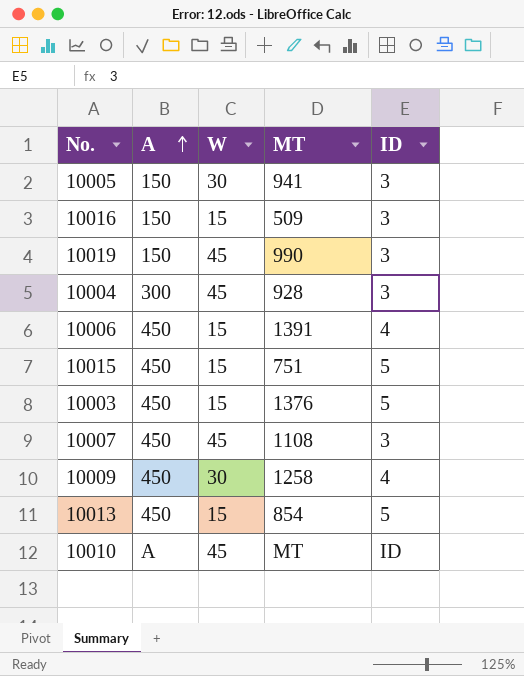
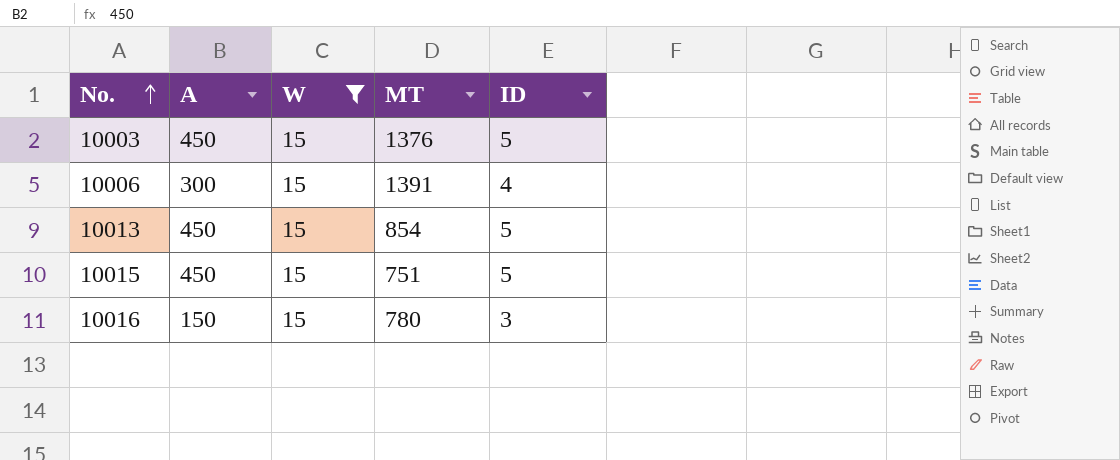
filter: none -> W = 15
row order: A ascending -> No. ascending
10006 | A: 450 -> 300
10016 | MT: 509 -> 780

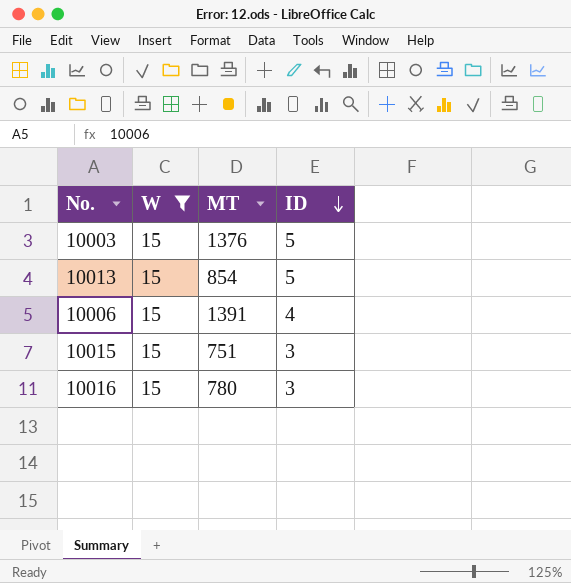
row order: No. ascending -> ID descending
column A | position: 2 -> none
10015 | ID: 5 -> 3

